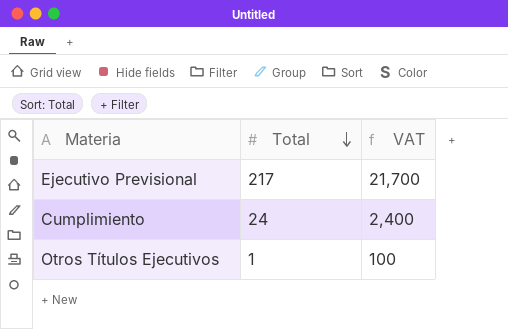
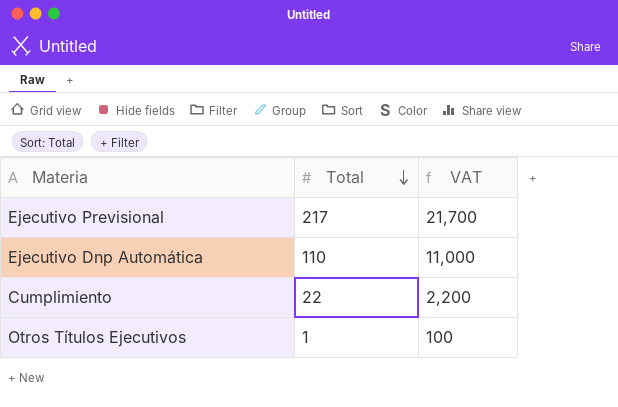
row Ejecutivo Dnp Automática: none -> 110 | 11,000
Cumplimiento | Total: 24 -> 22
Cumplimiento | VAT: 2,400 -> 2,200

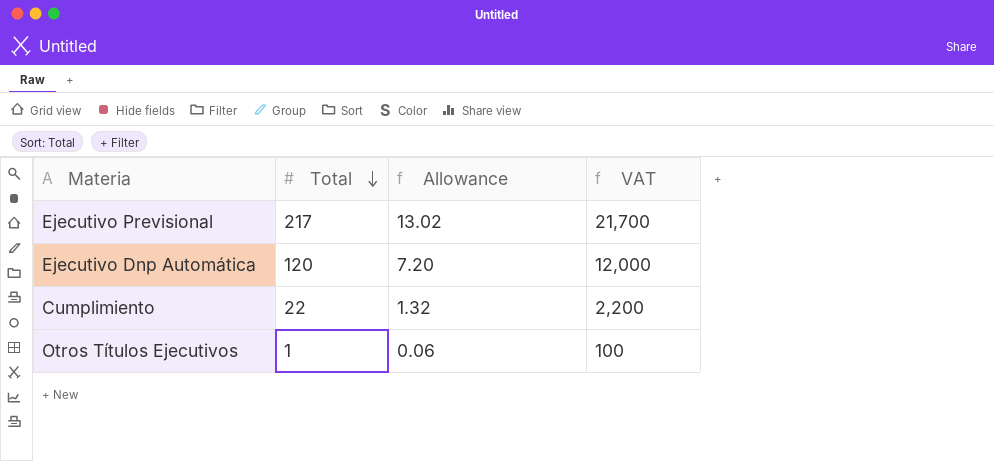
column Allowance | formula: none -> [Total] * 0.06
Ejecutivo Dnp Automática | Total: 110 -> 120
Ejecutivo Dnp Automática | VAT: 11,000 -> 12,000

